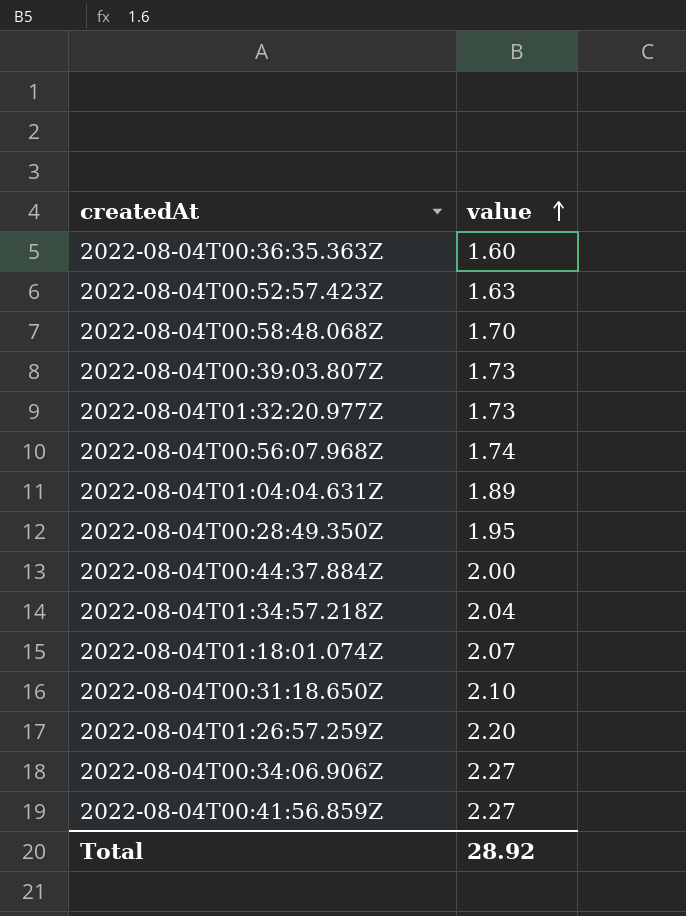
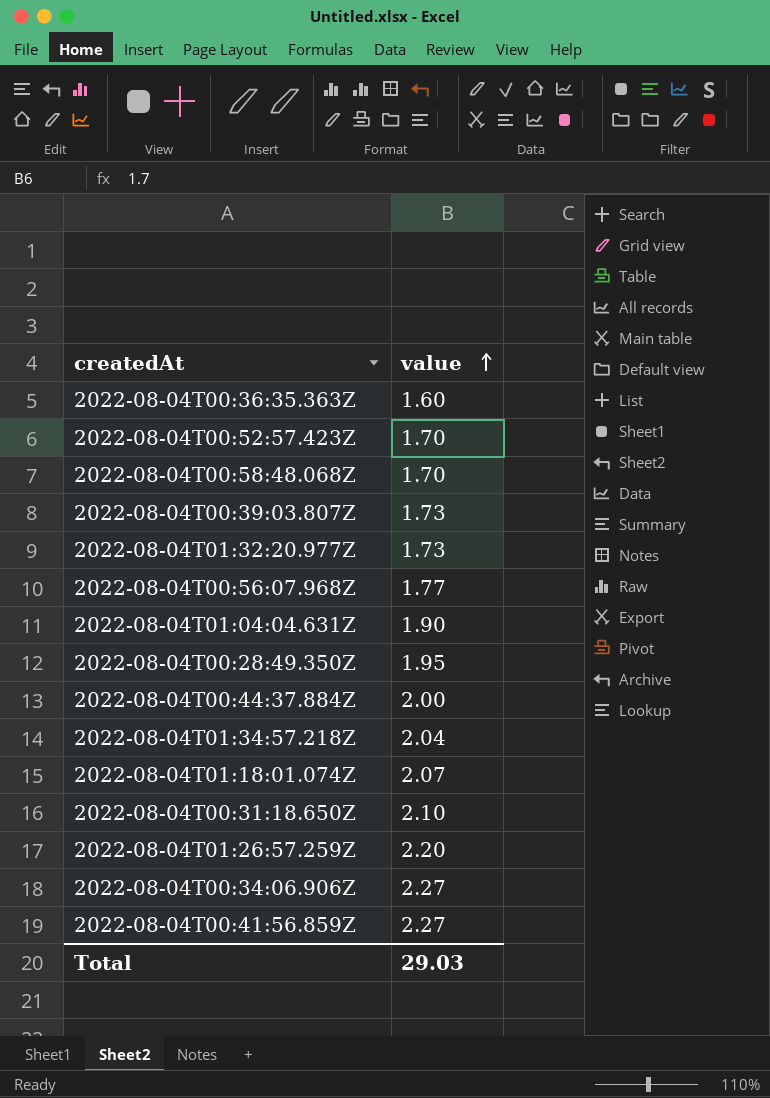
2022-08-04T00:52:57.423Z | value: 1.63 -> 1.70
2022-08-04T00:56:07.968Z | value: 1.74 -> 1.77
2022-08-04T01:04:04.631Z | value: 1.89 -> 1.90
Total | value: 28.92 -> 29.03

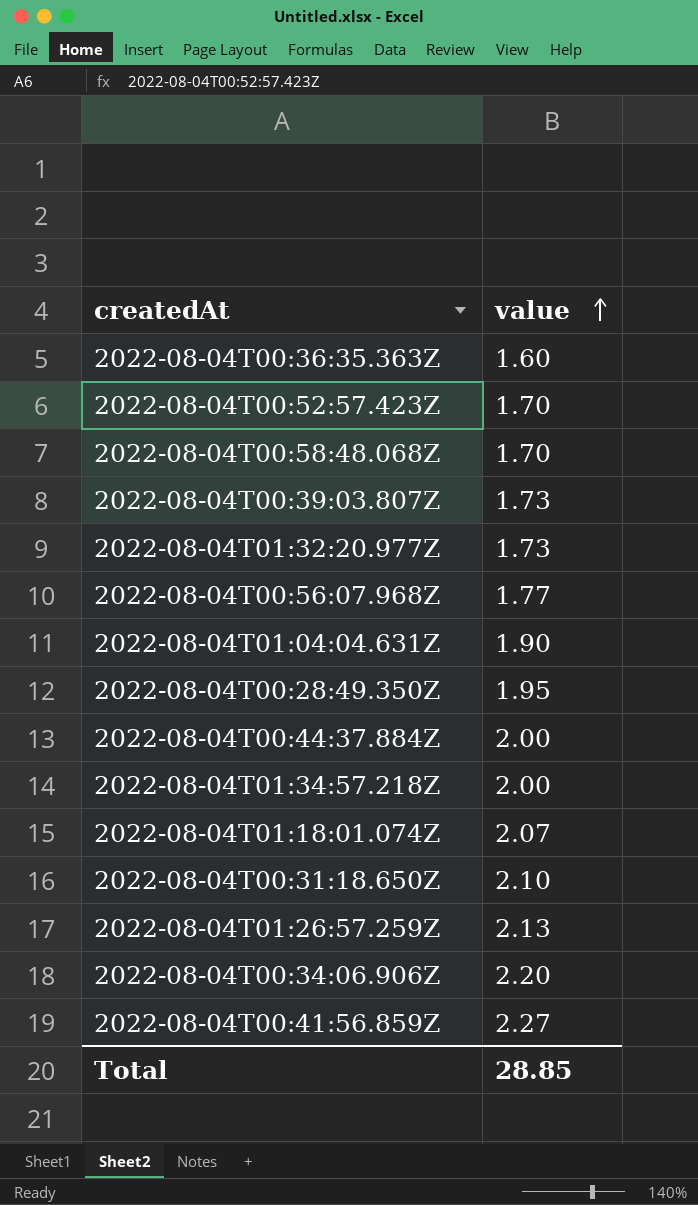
2022-08-04T01:34:57.218Z | value: 2.04 -> 2.00
2022-08-04T01:26:57.259Z | value: 2.20 -> 2.13
2022-08-04T00:34:06.906Z | value: 2.27 -> 2.20
Total | value: 29.03 -> 28.85

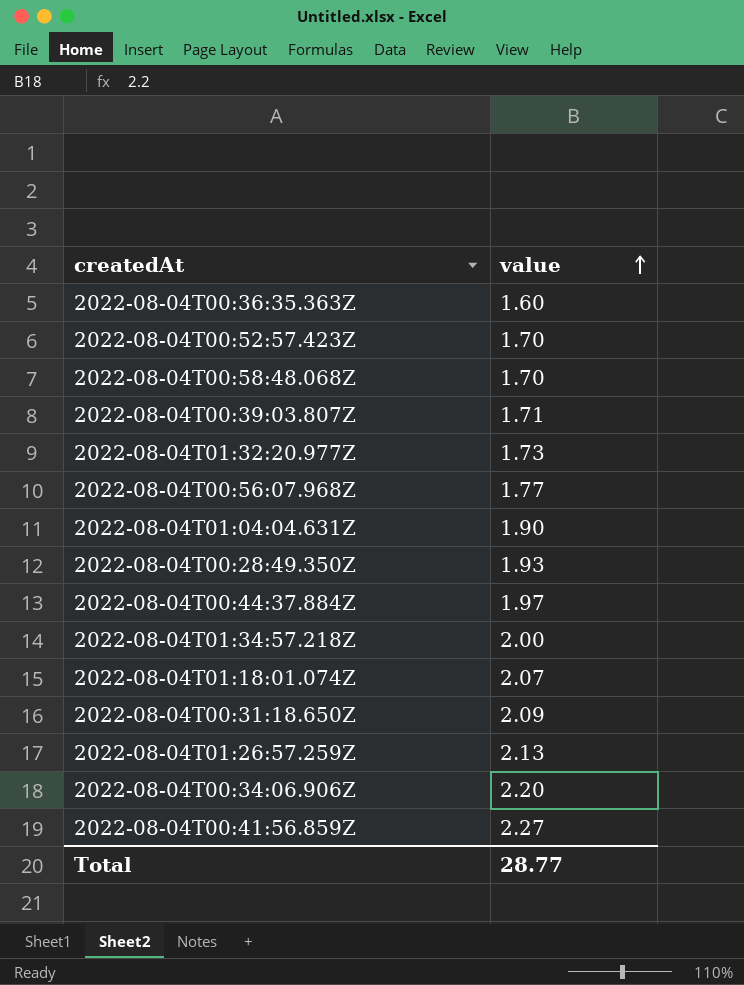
2022-08-04T00:39:03.807Z | value: 1.73 -> 1.71
2022-08-04T00:28:49.350Z | value: 1.95 -> 1.93
2022-08-04T00:44:37.884Z | value: 2.00 -> 1.97
2022-08-04T00:31:18.650Z | value: 2.10 -> 2.09
Total | value: 28.85 -> 28.77

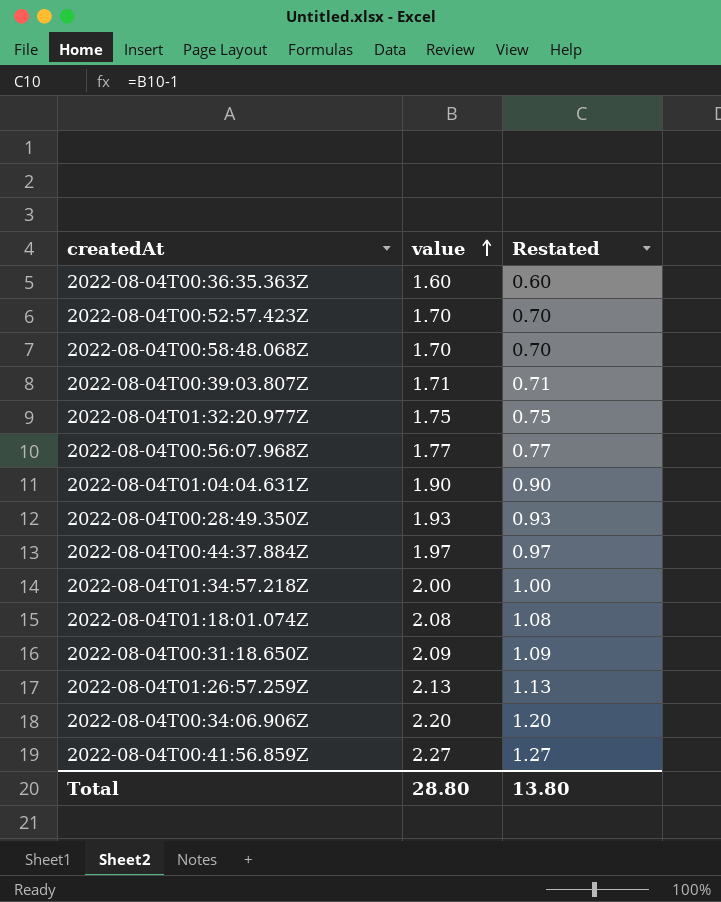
column Restated | formula: none -> [value] - 1
2022-08-04T01:32:20.977Z | value: 1.73 -> 1.75
2022-08-04T01:18:01.074Z | value: 2.07 -> 2.08
Total | value: 28.77 -> 28.80

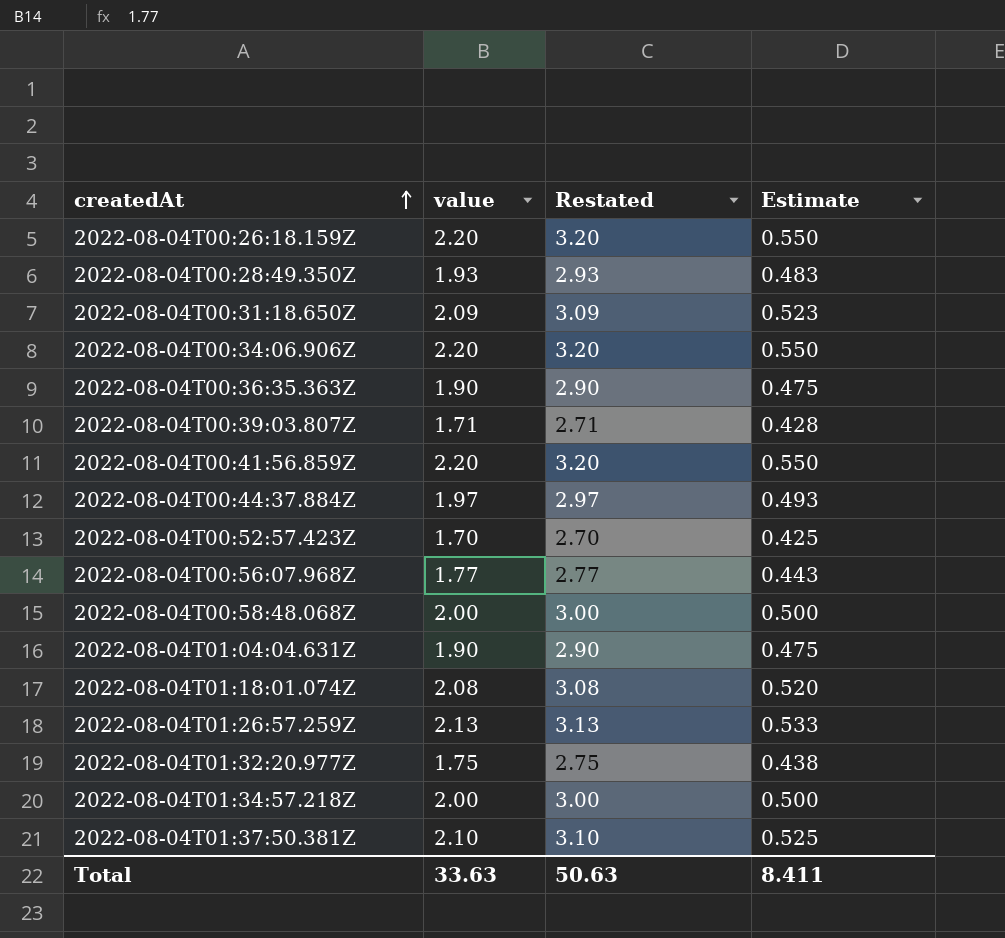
row order: value ascending -> createdAt ascending
column Restated | formula: [value] - 1 -> [value] + 1
column Estimate | formula: none -> [value] * 0.25
row 2022-08-04T00:26:18.159Z: none -> 2.20 | 3.20 | 0.550
2022-08-04T00:36:35.363Z | value: 1.60 -> 1.90
2022-08-04T00:41:56.859Z | value: 2.27 -> 2.20
2022-08-04T00:58:48.068Z | value: 1.70 -> 2.00
row 2022-08-04T01:37:50.381Z: none -> 2.10 | 3.10 | 0.525
Total | value: 28.80 -> 33.63
Total | Restated: 13.80 -> 50.63

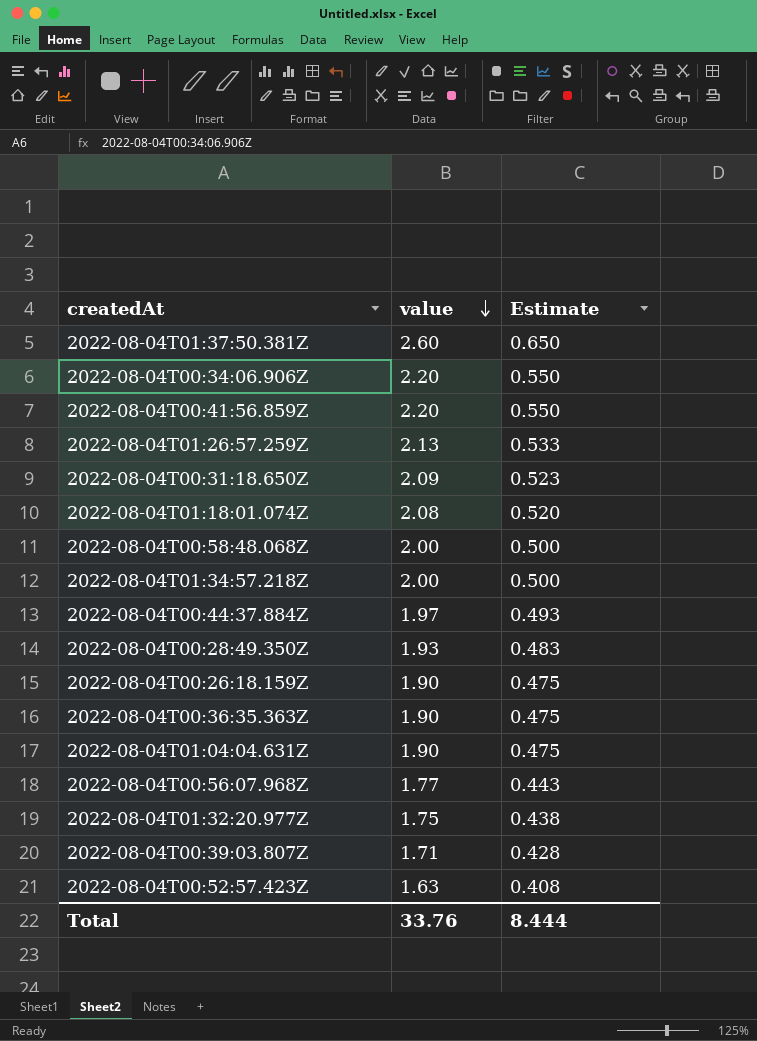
row order: createdAt ascending -> value descending
column Restated | formula: [value] + 1 -> none
2022-08-04T01:37:50.381Z | value: 2.10 -> 2.60
2022-08-04T01:37:50.381Z | Estimate: 0.525 -> 0.650
2022-08-04T00:26:18.159Z | value: 2.20 -> 1.90
2022-08-04T00:26:18.159Z | Estimate: 0.550 -> 0.475
2022-08-04T00:52:57.423Z | value: 1.70 -> 1.63
2022-08-04T00:52:57.423Z | Estimate: 0.425 -> 0.408
Total | value: 33.63 -> 33.76
Total | Estimate: 8.411 -> 8.444

